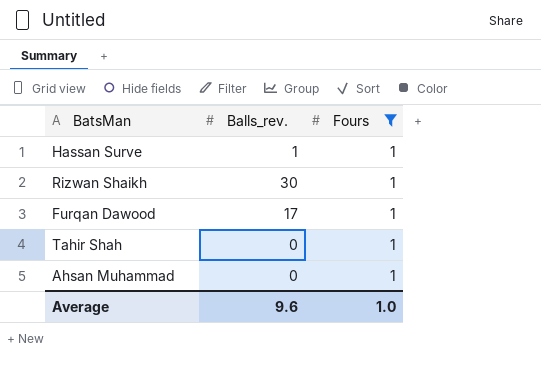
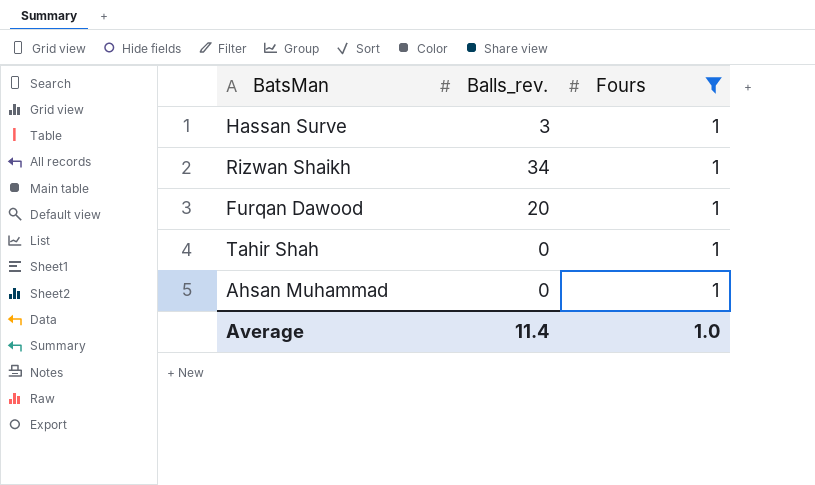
Hassan Surve | Balls_rev.: 1 -> 3
Rizwan Shaikh | Balls_rev.: 30 -> 34
Furqan Dawood | Balls_rev.: 17 -> 20
Average | Balls_rev.: 9.6 -> 11.4

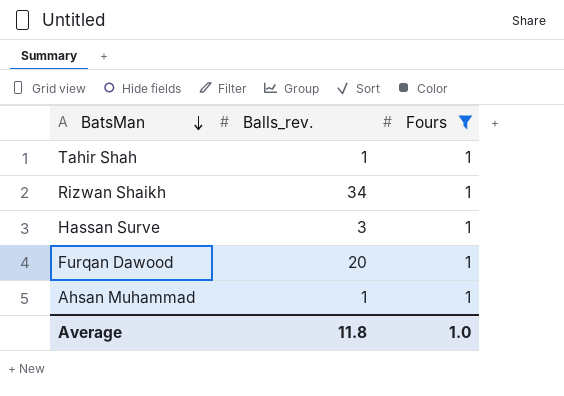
row order: none -> BatsMan descending
Tahir Shah | Balls_rev.: 0 -> 1
Ahsan Muhammad | Balls_rev.: 0 -> 1
Average | Balls_rev.: 11.4 -> 11.8

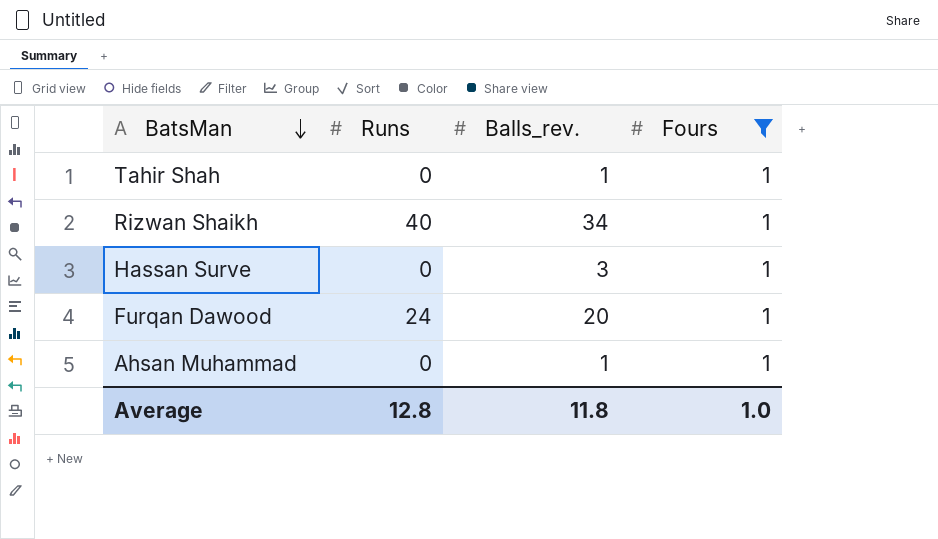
column Runs | position: none -> 2

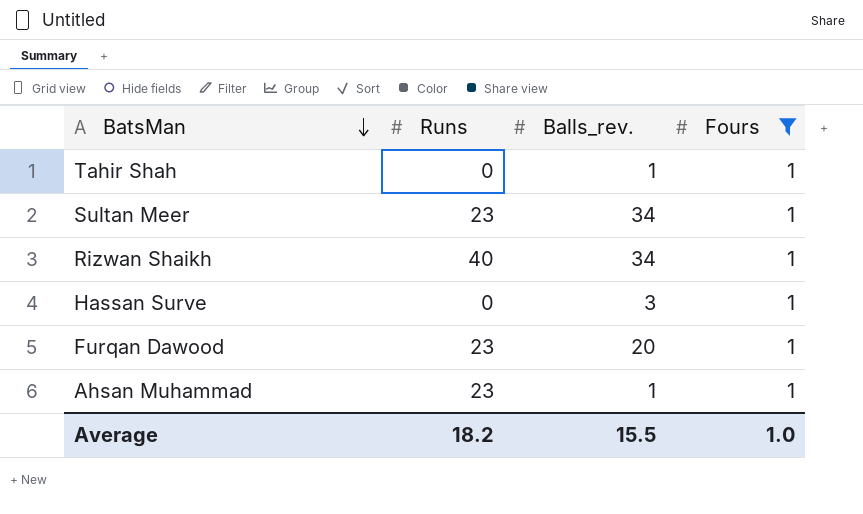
row Sultan Meer: none -> 23 | 34 | 1
Furqan Dawood | Runs: 24 -> 23
Ahsan Muhammad | Runs: 0 -> 23
Average | Runs: 12.8 -> 18.2
Average | Balls_rev.: 11.8 -> 15.5

